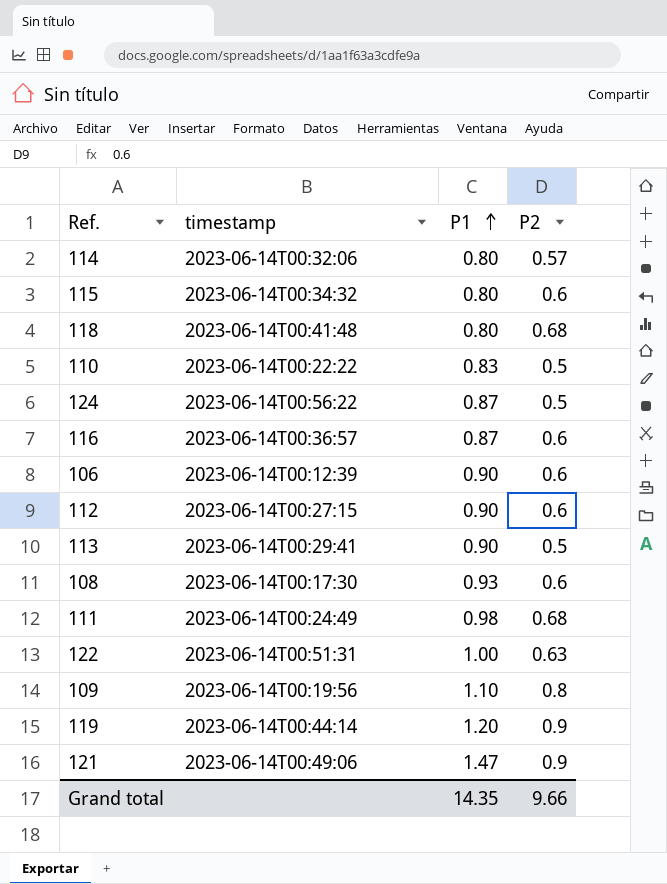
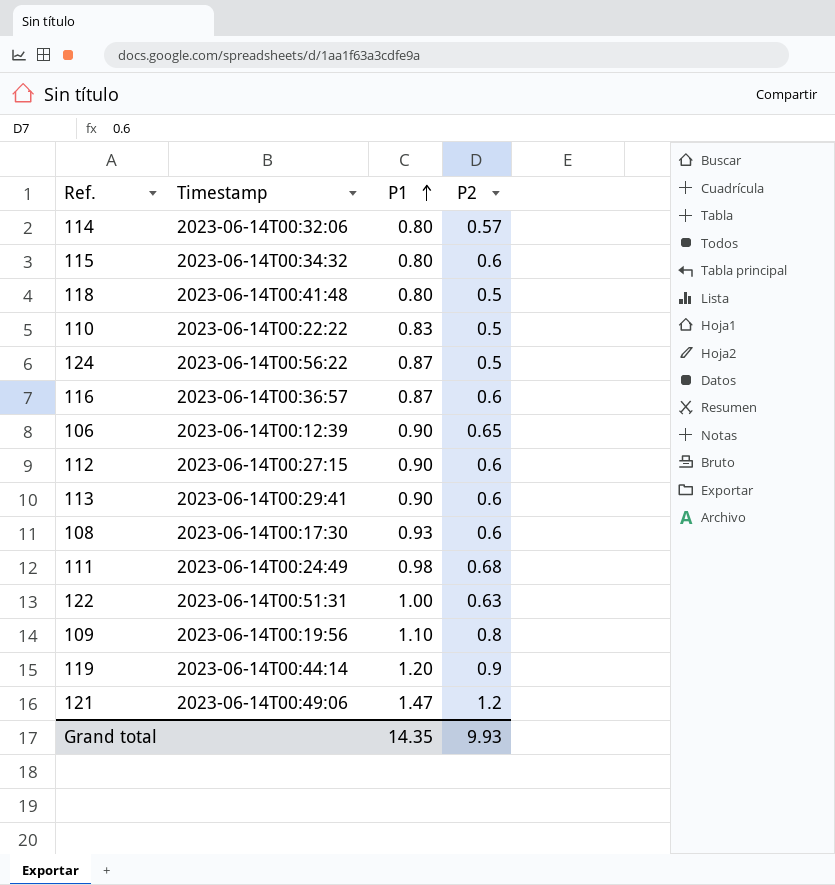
column name: timestamp -> Timestamp
118 | P2: 0.68 -> 0.5
106 | P2: 0.6 -> 0.65
113 | P2: 0.5 -> 0.6
121 | P2: 0.9 -> 1.2
Grand total | P2: 9.66 -> 9.93

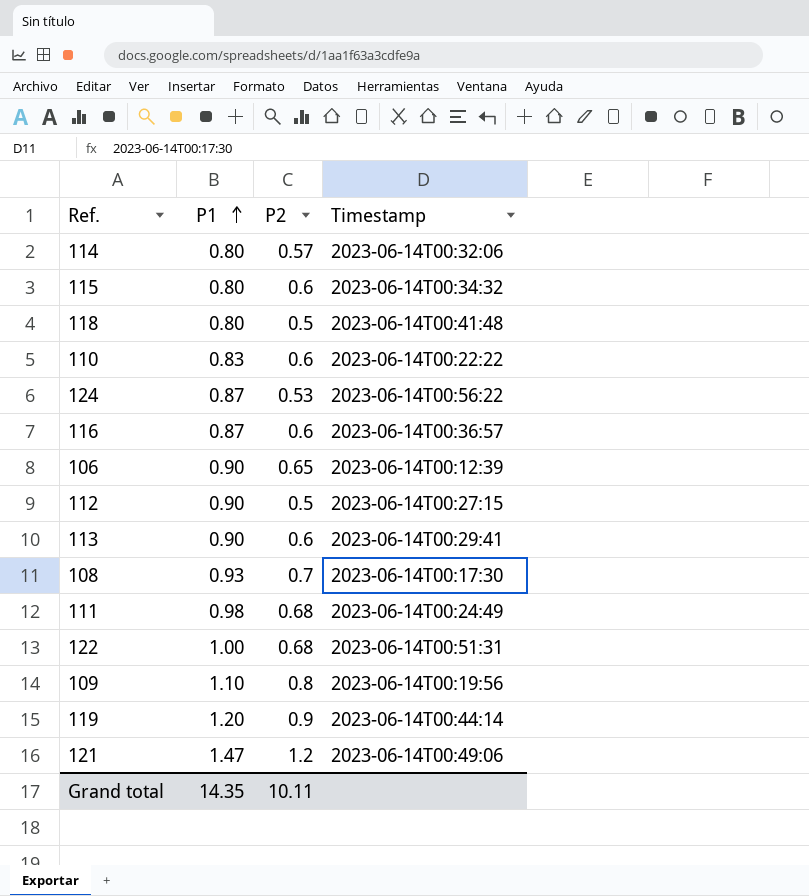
column Timestamp | position: 2 -> 4
110 | P2: 0.5 -> 0.6
124 | P2: 0.5 -> 0.53
112 | P2: 0.6 -> 0.5
108 | P2: 0.6 -> 0.7
122 | P2: 0.63 -> 0.68
Grand total | P2: 9.93 -> 10.11

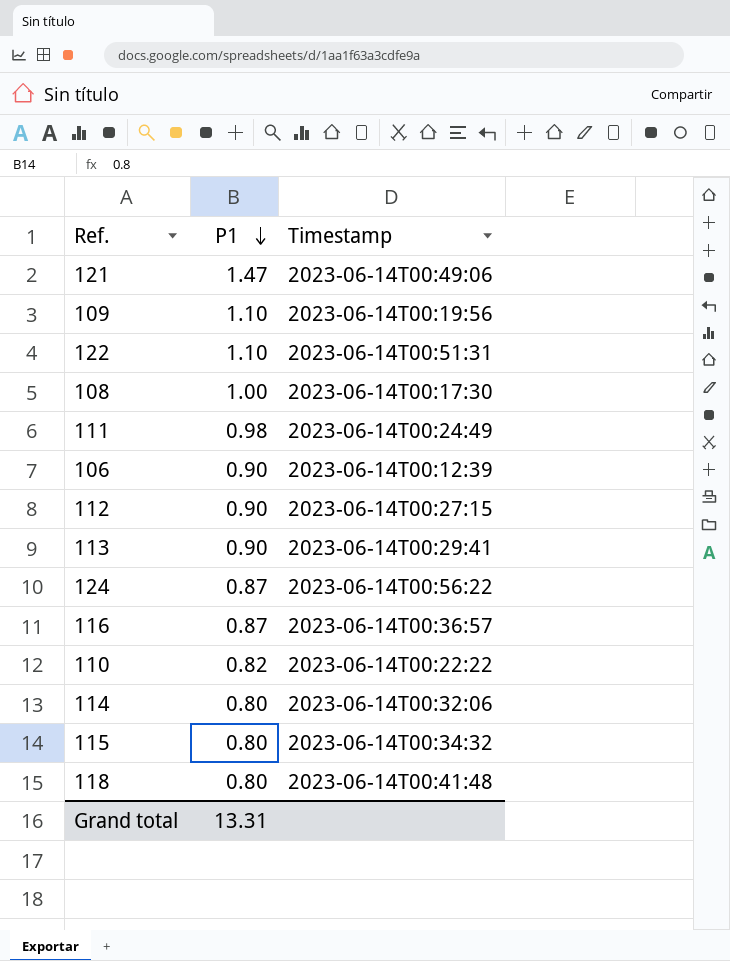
row order: P1 ascending -> P1 descending
column P2 | position: 3 -> none
row 119: 1.20 | 0.9 | 2023-06-14T00:44:14 -> none
122 | P1: 1.00 -> 1.10
108 | P1: 0.93 -> 1.00
110 | P1: 0.83 -> 0.82
Grand total | P1: 14.35 -> 13.31

